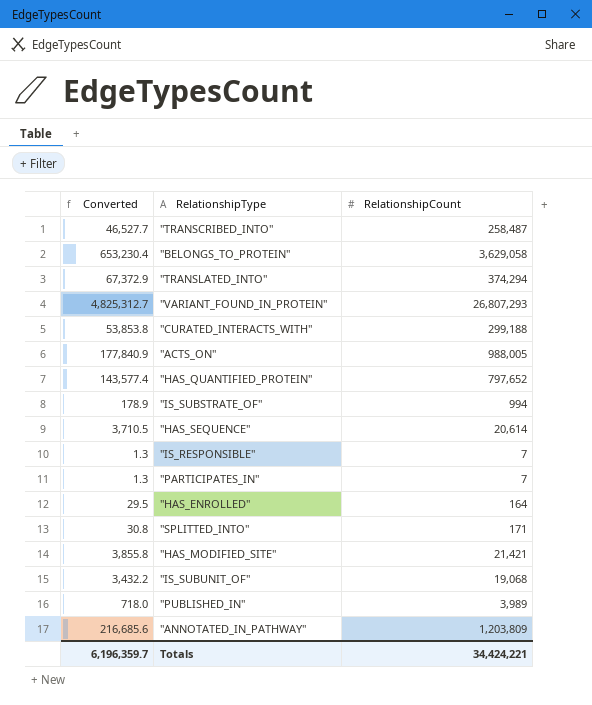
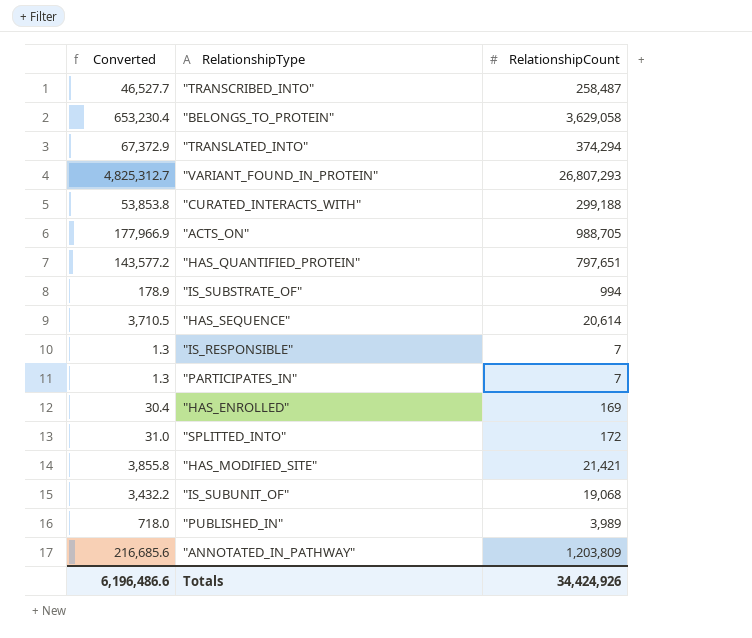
"ACTS_ON" | Converted: 177,840.9 -> 177,966.9
"ACTS_ON" | RelationshipCount: 988,005 -> 988,705
"HAS_QUANTIFIED_PROTEIN" | Converted: 143,577.4 -> 143,577.2
"HAS_QUANTIFIED_PROTEIN" | RelationshipCount: 797,652 -> 797,651
"HAS_ENROLLED" | Converted: 29.5 -> 30.4
"HAS_ENROLLED" | RelationshipCount: 164 -> 169
"SPLITTED_INTO" | Converted: 30.8 -> 31.0
"SPLITTED_INTO" | RelationshipCount: 171 -> 172
Totals | Converted: 6,196,359.7 -> 6,196,486.6
Totals | RelationshipCount: 34,424,221 -> 34,424,926

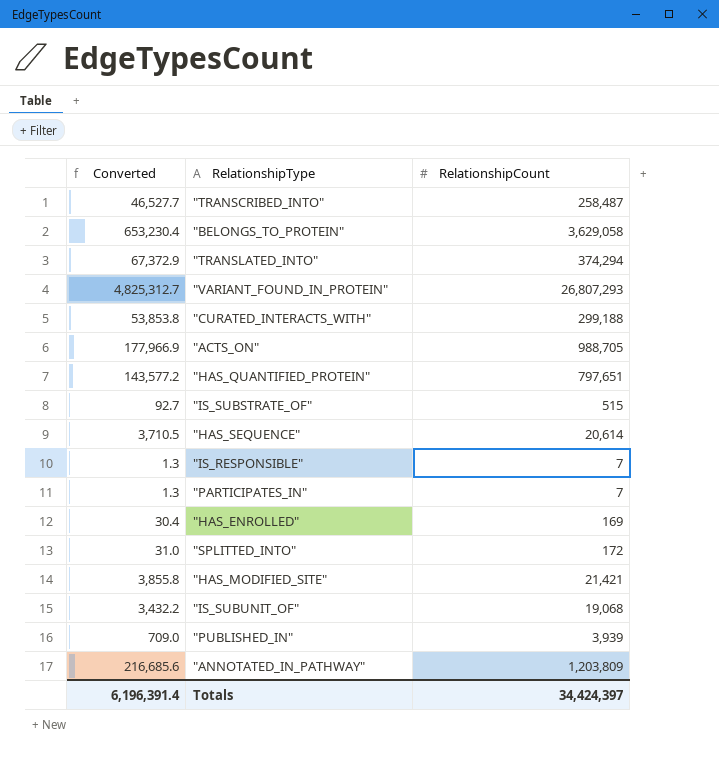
"IS_SUBSTRATE_OF" | Converted: 178.9 -> 92.7
"IS_SUBSTRATE_OF" | RelationshipCount: 994 -> 515
"PUBLISHED_IN" | Converted: 718.0 -> 709.0
"PUBLISHED_IN" | RelationshipCount: 3,989 -> 3,939
Totals | Converted: 6,196,486.6 -> 6,196,391.4
Totals | RelationshipCount: 34,424,926 -> 34,424,397

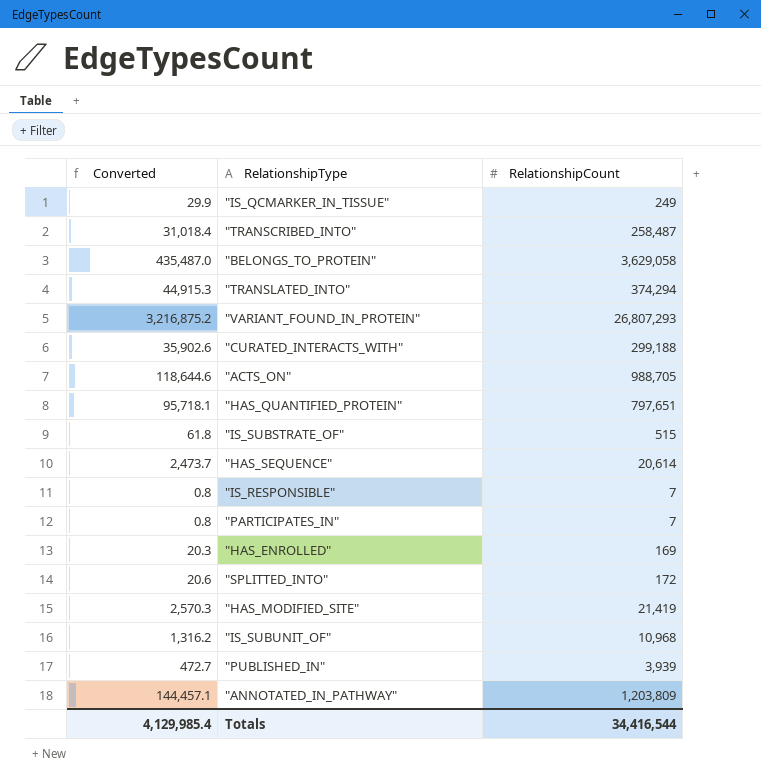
column Converted | formula: [RelationshipCount] * 0.18 -> [RelationshipCount] * 0.12
row "IS_QCMARKER_IN_TISSUE": none -> 29.9 | 249
"HAS_MODIFIED_SITE" | RelationshipCount: 21,421 -> 21,419
"IS_SUBUNIT_OF" | RelationshipCount: 19,068 -> 10,968
Totals | Converted: 6,196,391.4 -> 4,129,985.4
Totals | RelationshipCount: 34,424,397 -> 34,416,544

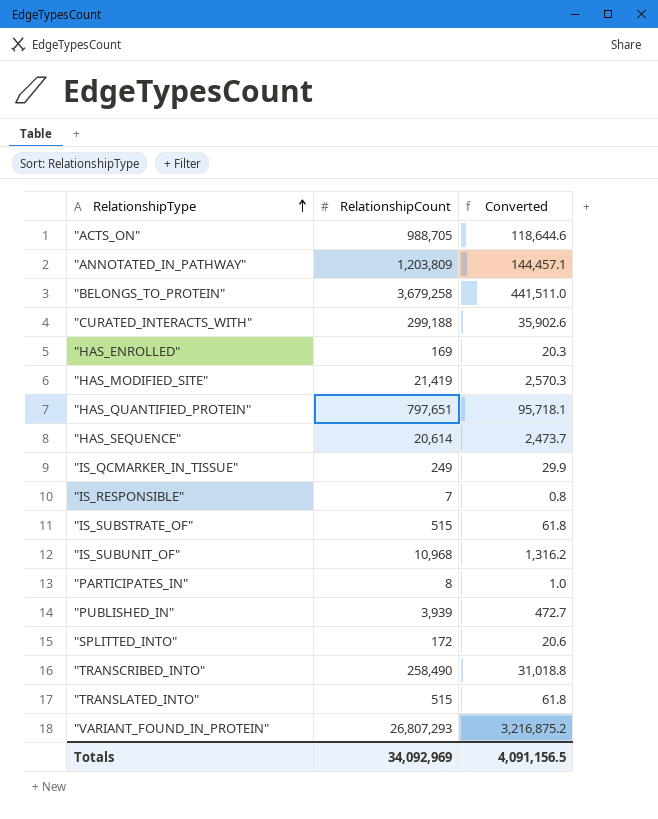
row order: none -> RelationshipType ascending
column Converted | position: 1 -> 3
"BELONGS_TO_PROTEIN" | RelationshipCount: 3,629,058 -> 3,679,258
"BELONGS_TO_PROTEIN" | Converted: 435,487.0 -> 441,511.0
"PARTICIPATES_IN" | RelationshipCount: 7 -> 8
"PARTICIPATES_IN" | Converted: 0.8 -> 1.0
"TRANSCRIBED_INTO" | RelationshipCount: 258,487 -> 258,490
"TRANSCRIBED_INTO" | Converted: 31,018.4 -> 31,018.8
"TRANSLATED_INTO" | RelationshipCount: 374,294 -> 515
"TRANSLATED_INTO" | Converted: 44,915.3 -> 61.8
Totals | RelationshipCount: 34,416,544 -> 34,092,969
Totals | Converted: 4,129,985.4 -> 4,091,156.5

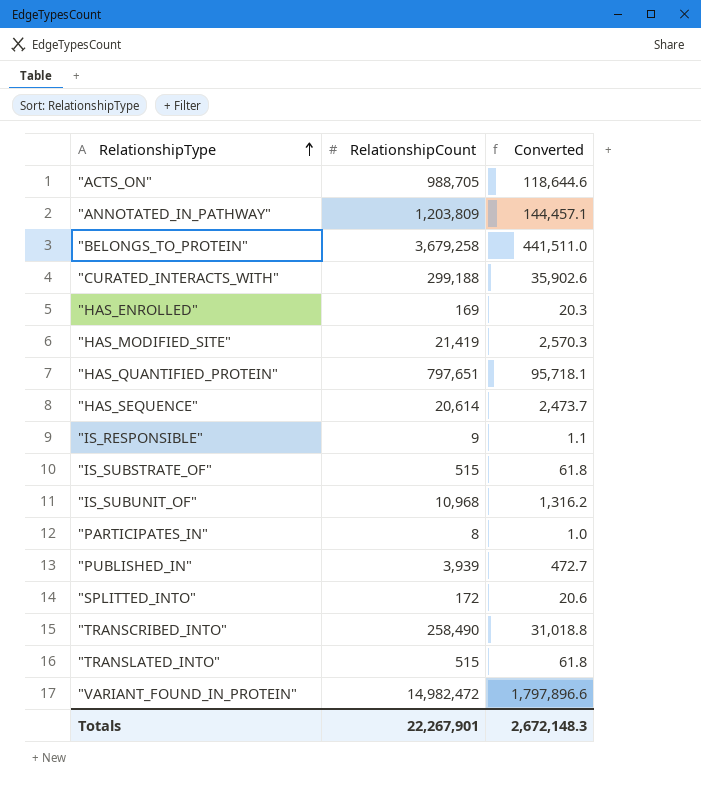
row "IS_QCMARKER_IN_TISSUE": 249 | 29.9 -> none
"IS_RESPONSIBLE" | RelationshipCount: 7 -> 9
"IS_RESPONSIBLE" | Converted: 0.8 -> 1.1
"VARIANT_FOUND_IN_PROTEIN" | RelationshipCount: 26,807,293 -> 14,982,472
"VARIANT_FOUND_IN_PROTEIN" | Converted: 3,216,875.2 -> 1,797,896.6
Totals | RelationshipCount: 34,092,969 -> 22,267,901
Totals | Converted: 4,091,156.5 -> 2,672,148.3

